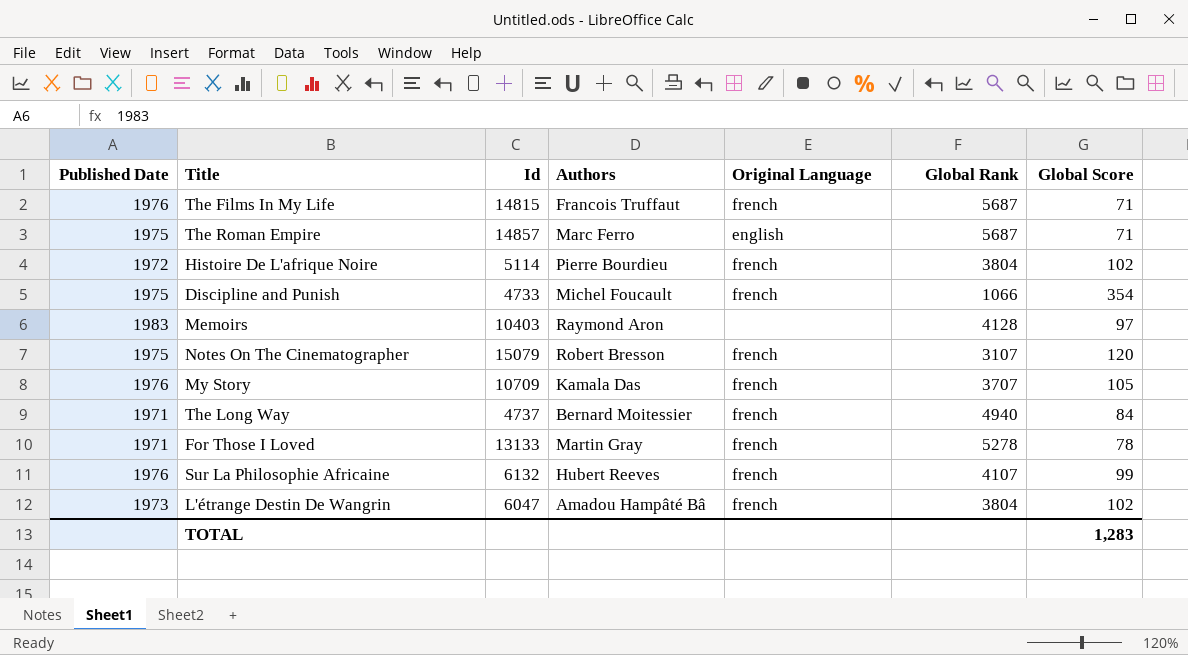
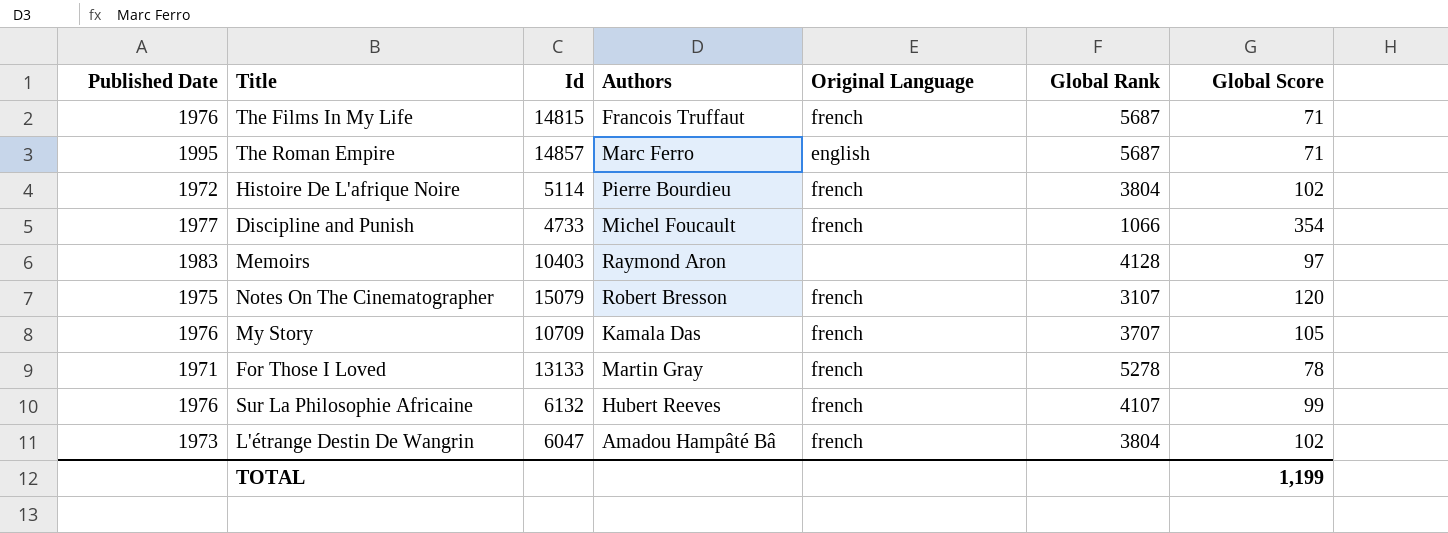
row The Long Way: 1971 | 4737 | Bernard Moitessier | french | 4940 | 84 -> none
The Roman Empire | Published Date: 1975 -> 1995
Discipline and Punish | Published Date: 1975 -> 1977
TOTAL | Global Score: 1,283 -> 1,199

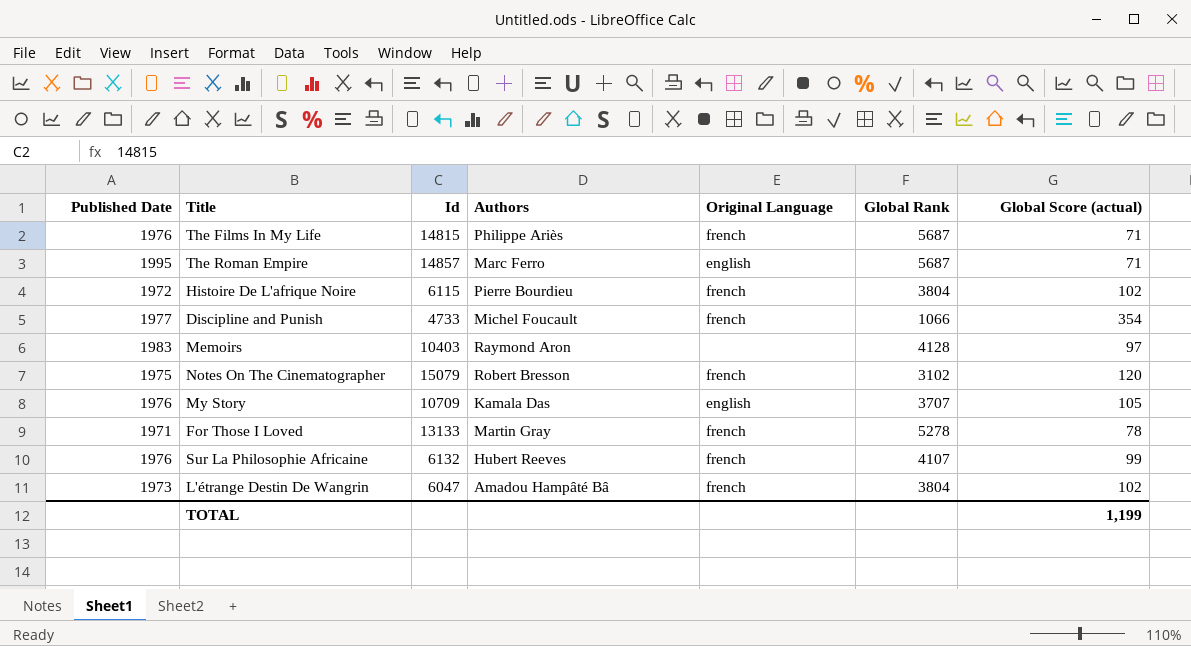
column name: Global Score -> Global Score (actual)
The Films In My Life | Authors: Francois Truffaut -> Philippe Ariès
Histoire De L'afrique Noire | Id: 5114 -> 6115
Notes On The Cinematographer | Global Rank: 3107 -> 3102
My Story | Original Language: french -> english

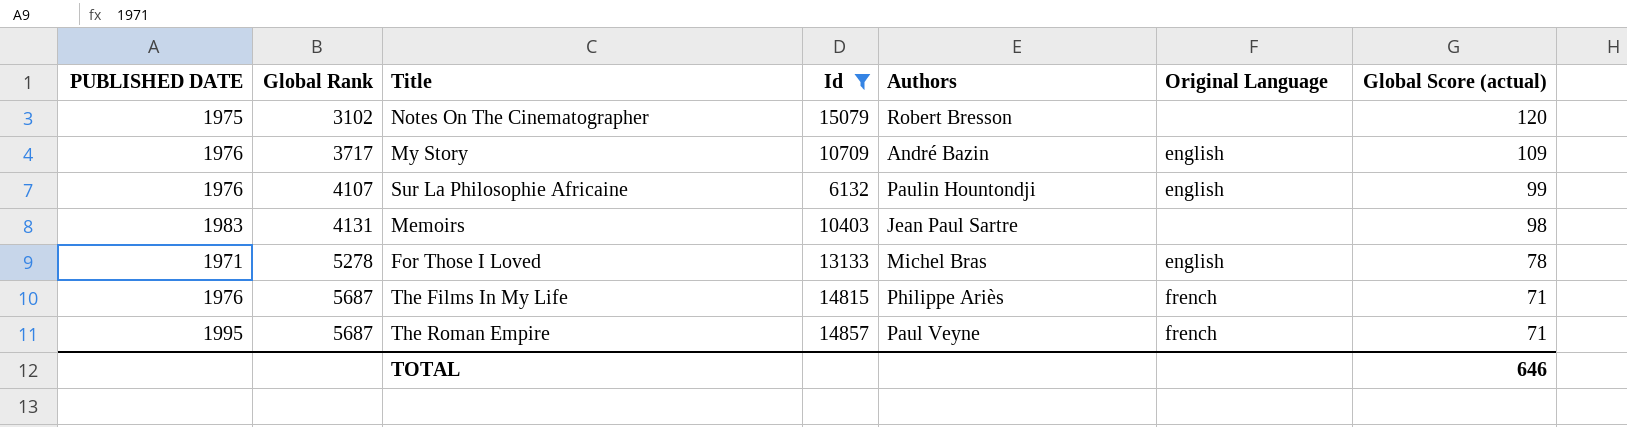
filter: none -> Id >= 6132
row order: none -> Global Rank ascending
column name: Published Date -> PUBLISHED DATE
column Global Rank | position: 6 -> 2
Notes On The Cinematographer | Original Language: french -> none
My Story | Global Rank: 3707 -> 3717
My Story | Authors: Kamala Das -> André Bazin
My Story | Global Score (actual): 105 -> 109
Sur La Philosophie Africaine | Authors: Hubert Reeves -> Paulin Hountondji
Sur La Philosophie Africaine | Original Language: french -> english
Memoirs | Global Rank: 4128 -> 4131
Memoirs | Authors: Raymond Aron -> Jean Paul Sartre
Memoirs | Global Score (actual): 97 -> 98
For Those I Loved | Authors: Martin Gray -> Michel Bras
For Those I Loved | Original Language: french -> english
The Roman Empire | Authors: Marc Ferro -> Paul Veyne
The Roman Empire | Original Language: english -> french
TOTAL | Global Score (actual): 1,199 -> 646

